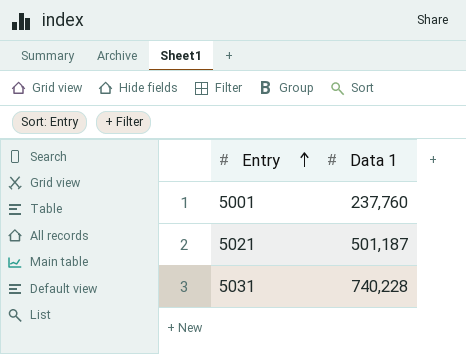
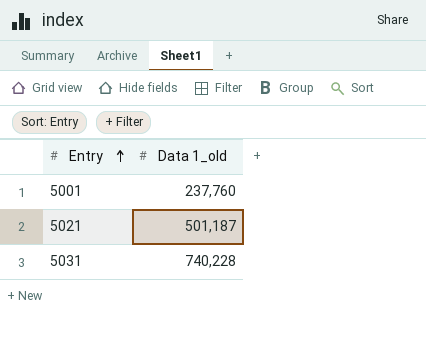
column name: Data 1 -> Data 1_old

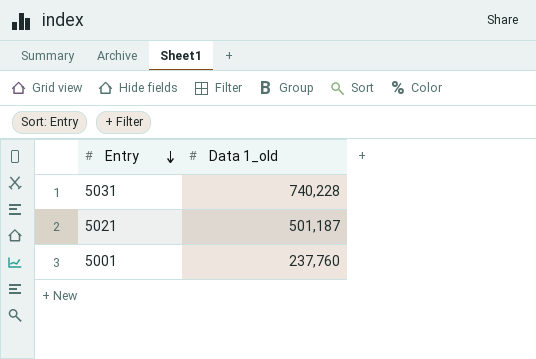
row order: Entry ascending -> Entry descending

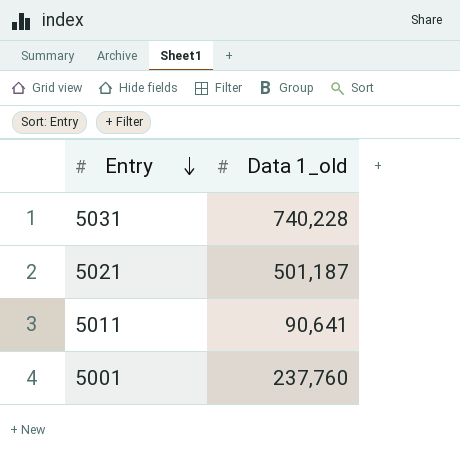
row 5011: none -> 90,641

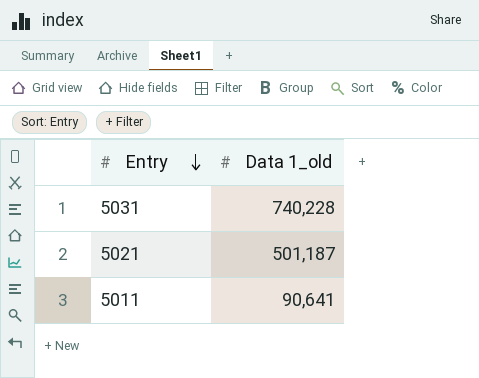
row 5001: 237,760 -> none

